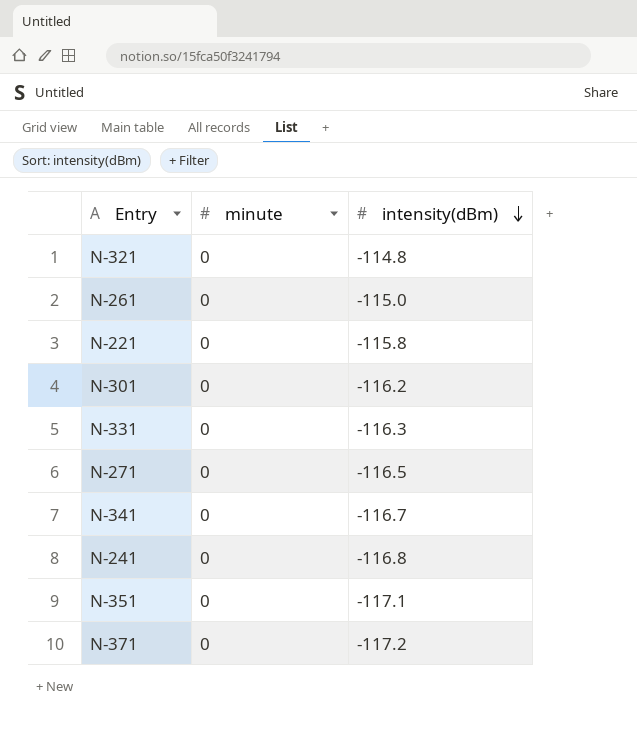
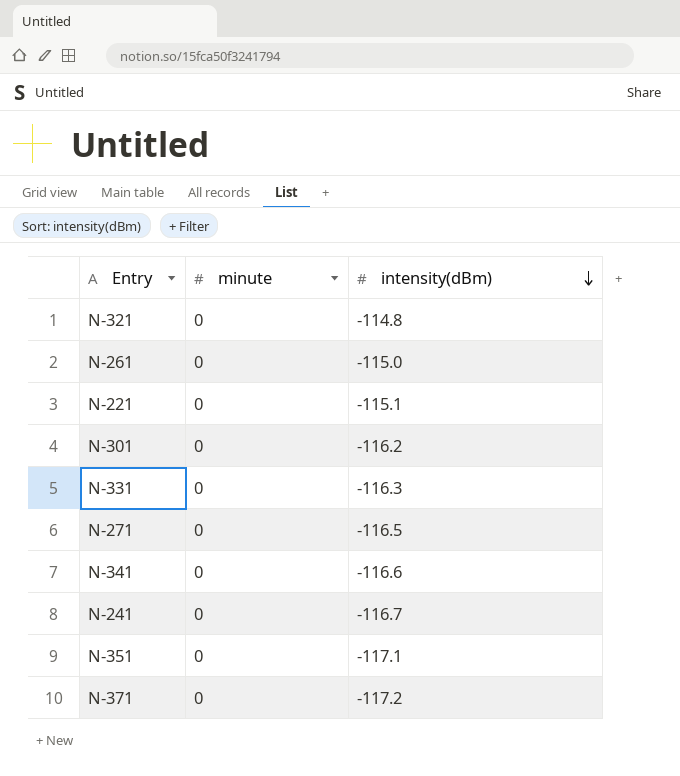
N-221 | intensity(dBm): -115.8 -> -115.1
N-341 | intensity(dBm): -116.7 -> -116.6
N-241 | intensity(dBm): -116.8 -> -116.7

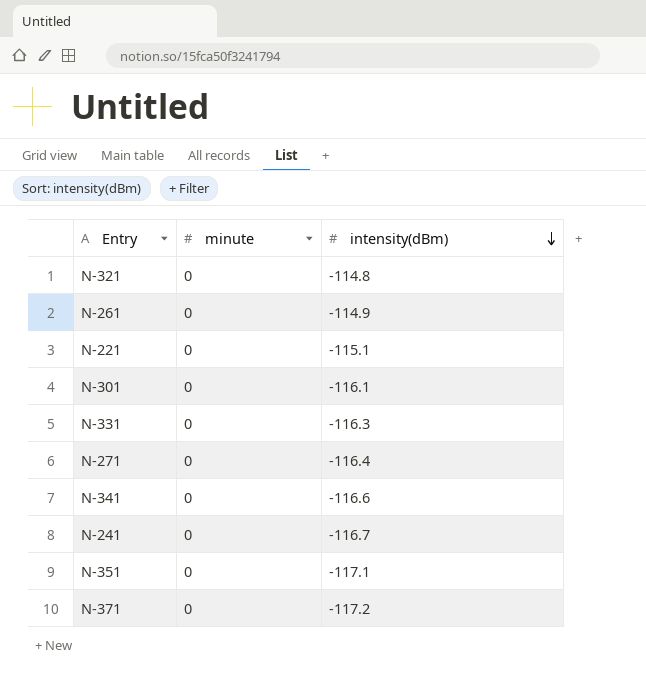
N-261 | intensity(dBm): -115.0 -> -114.9
N-301 | intensity(dBm): -116.2 -> -116.1
N-271 | intensity(dBm): -116.5 -> -116.4

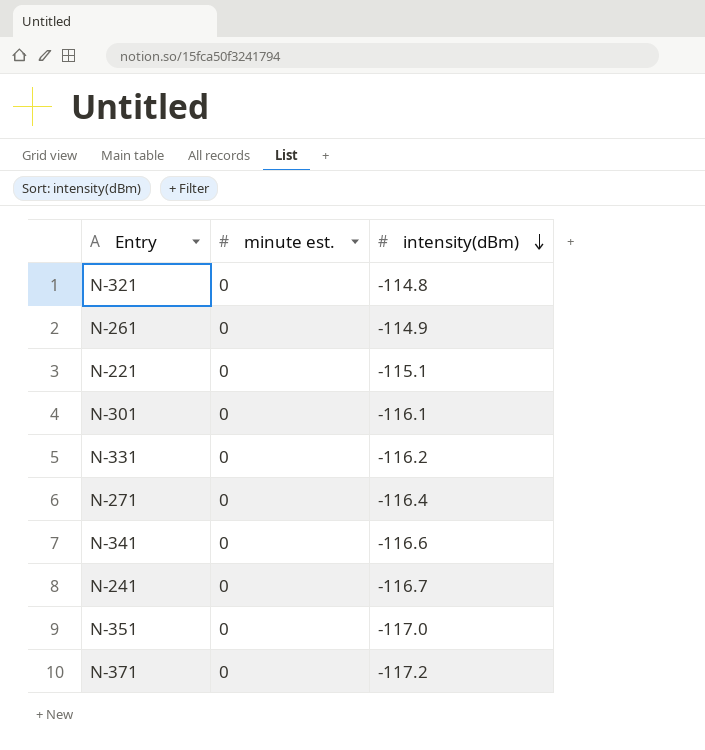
column name: minute -> minute est.
N-331 | intensity(dBm): -116.3 -> -116.2
N-351 | intensity(dBm): -117.1 -> -117.0

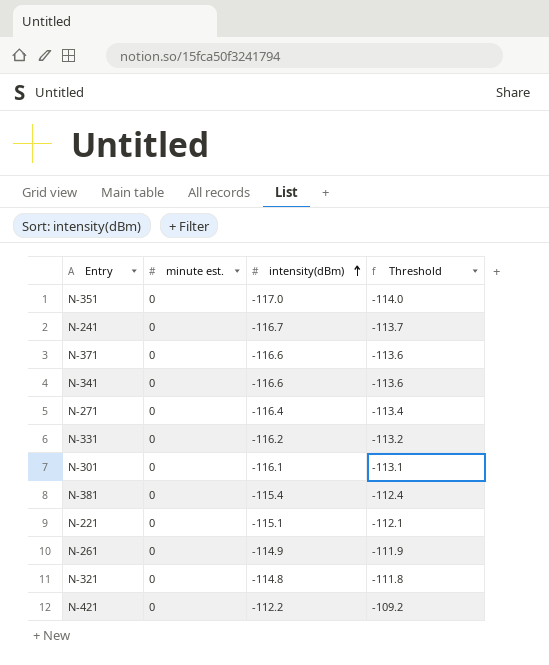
row order: intensity(dBm) descending -> intensity(dBm) ascending
column Threshold | formula: none -> [intensity(dBm)] + 3
N-371 | intensity(dBm): -117.2 -> -116.6
row N-381: none -> 0 | -115.4 | -112.4
row N-421: none -> 0 | -112.2 | -109.2

